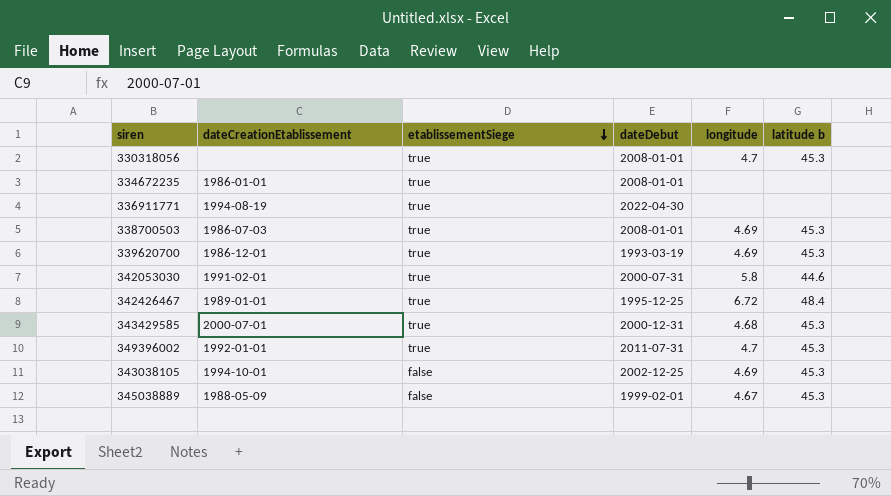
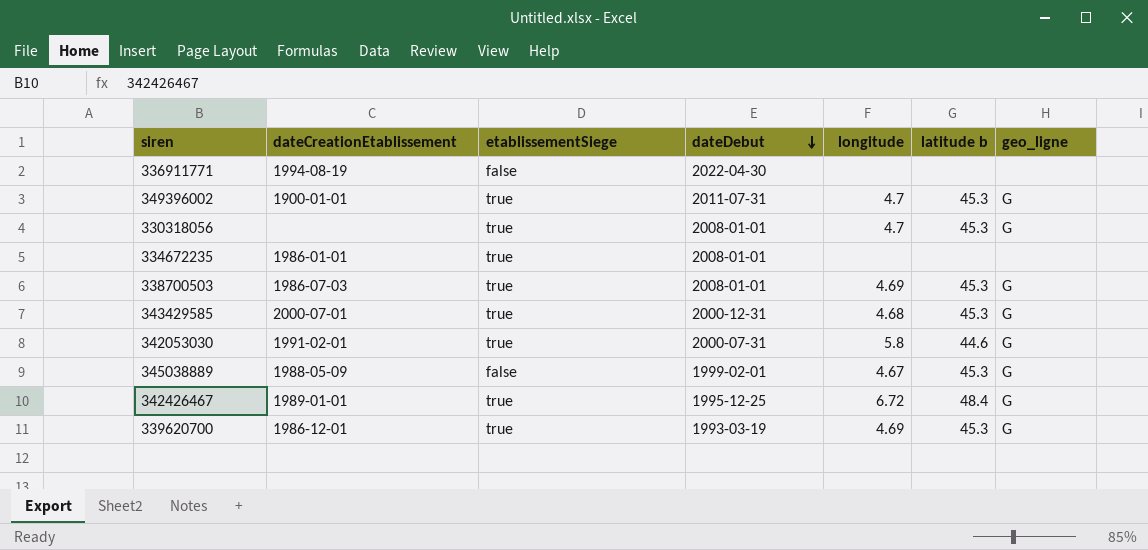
row order: etablissementSiege descending -> dateDebut descending
column geo_ligne | position: none -> 7
row 343038105: 1994-10-01 | false | 2002-12-25 | 4.69 | 45.3 -> none
336911771 | etablissementSiege: true -> false
349396002 | dateCreationEtablissement: 1992-01-01 -> 1900-01-01

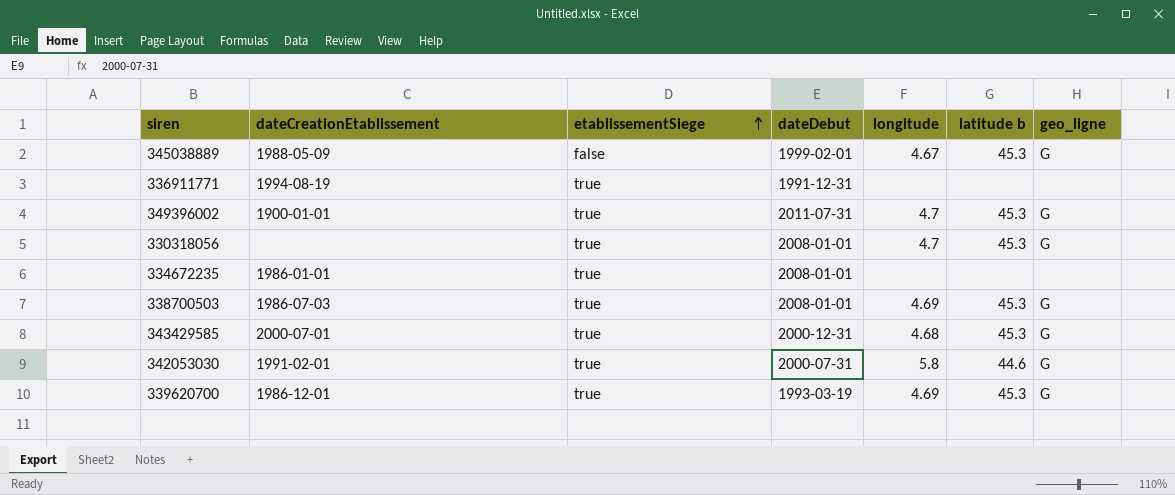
row order: dateDebut descending -> etablissementSiege ascending
row 342426467: 1989-01-01 | true | 1995-12-25 | 6.72 | 48.4 | G -> none
336911771 | etablissementSiege: false -> true
336911771 | dateDebut: 2022-04-30 -> 1991-12-31

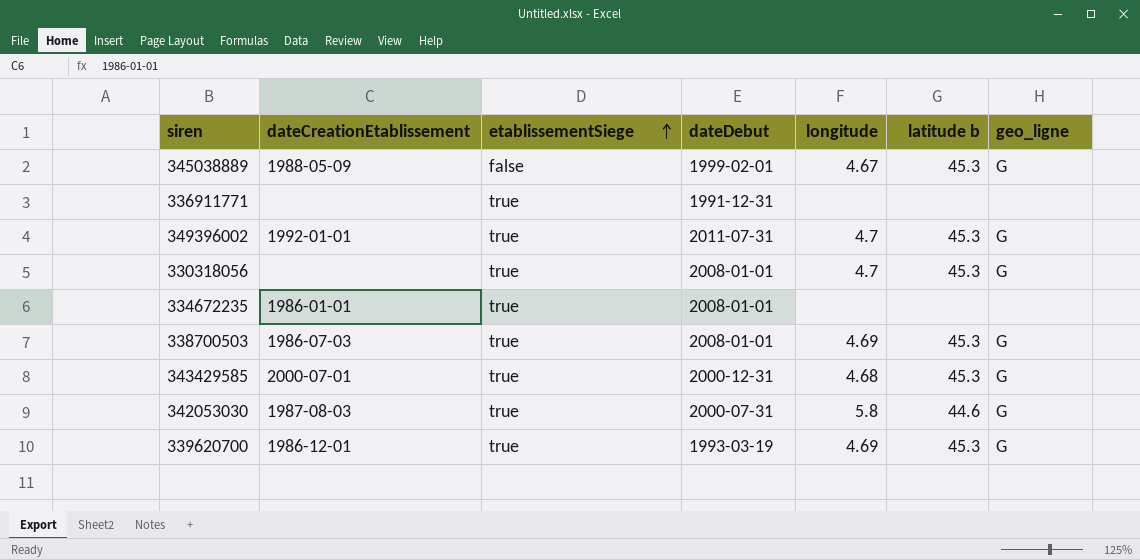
336911771 | dateCreationEtablissement: 1994-08-19 -> none
349396002 | dateCreationEtablissement: 1900-01-01 -> 1992-01-01
342053030 | dateCreationEtablissement: 1991-02-01 -> 1987-08-03

